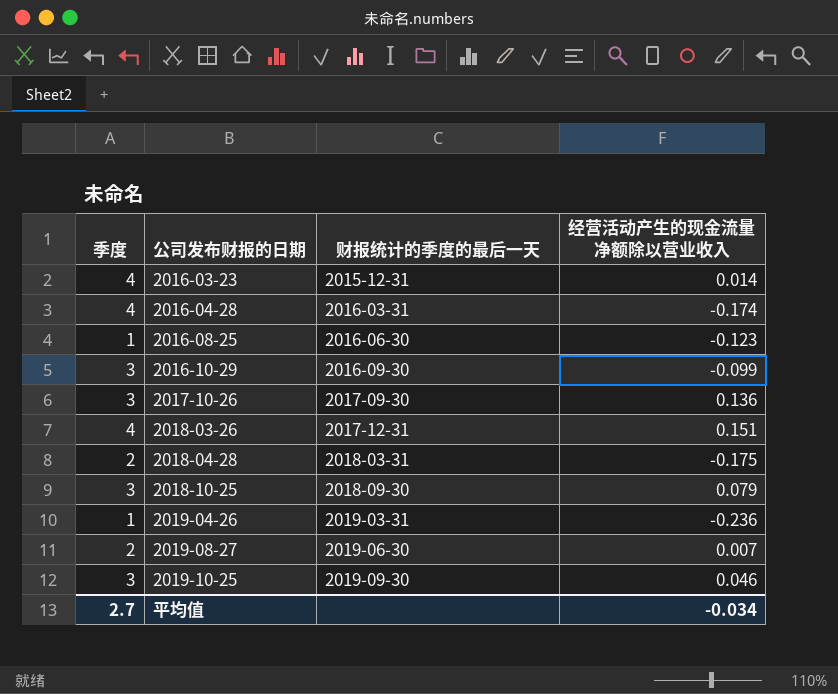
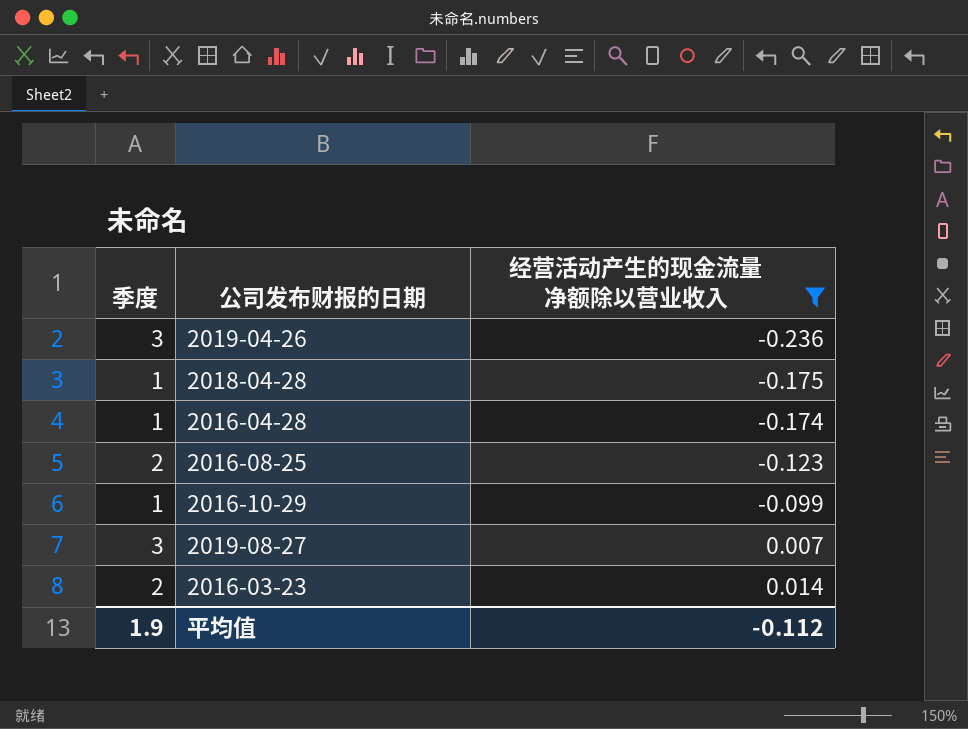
filter: none -> 经营活动产生的现金流量净额除以营业收入 <= 0.014
row order: 公司发布财报的日期 ascending -> 经营活动产生的现金流量净额除以营业收入 ascending
column 财报统计的季度的最后一天 | position: 3 -> none
2019-04-26 | 季度: 1 -> 3
2018-04-28 | 季度: 2 -> 1
2016-04-28 | 季度: 4 -> 1
2016-08-25 | 季度: 1 -> 2
2016-10-29 | 季度: 3 -> 1
2019-08-27 | 季度: 2 -> 3
2016-03-23 | 季度: 4 -> 2
平均值 | 季度: 2.7 -> 1.9
平均值 | 经营活动产生的现金流量净额除以营业收入: -0.034 -> -0.112

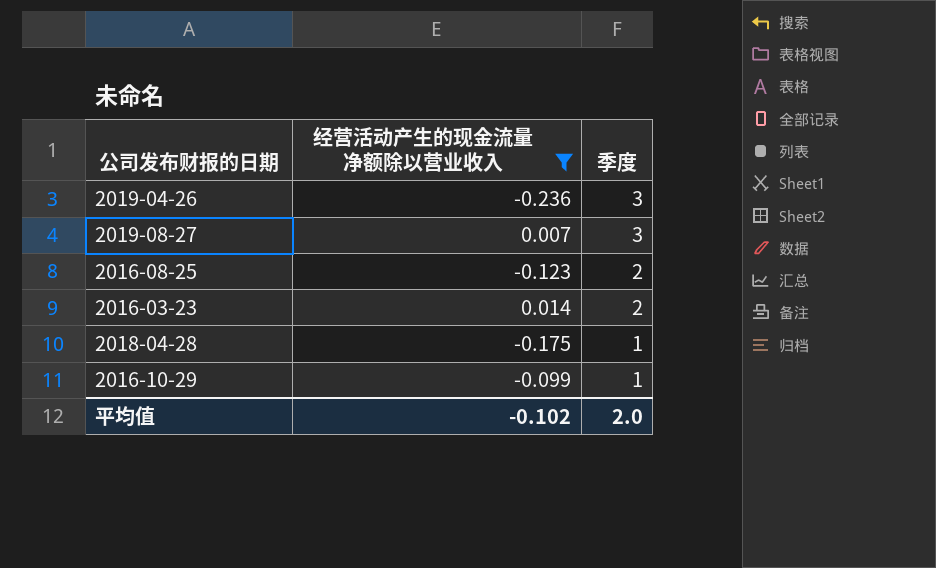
row order: 经营活动产生的现金流量净额除以营业收入 ascending -> 季度 descending
column 季度 | position: 1 -> 3
row 2016-04-28: 1 | -0.174 -> none
平均值 | 经营活动产生的现金流量净额除以营业收入: -0.112 -> -0.102
平均值 | 季度: 1.9 -> 2.0

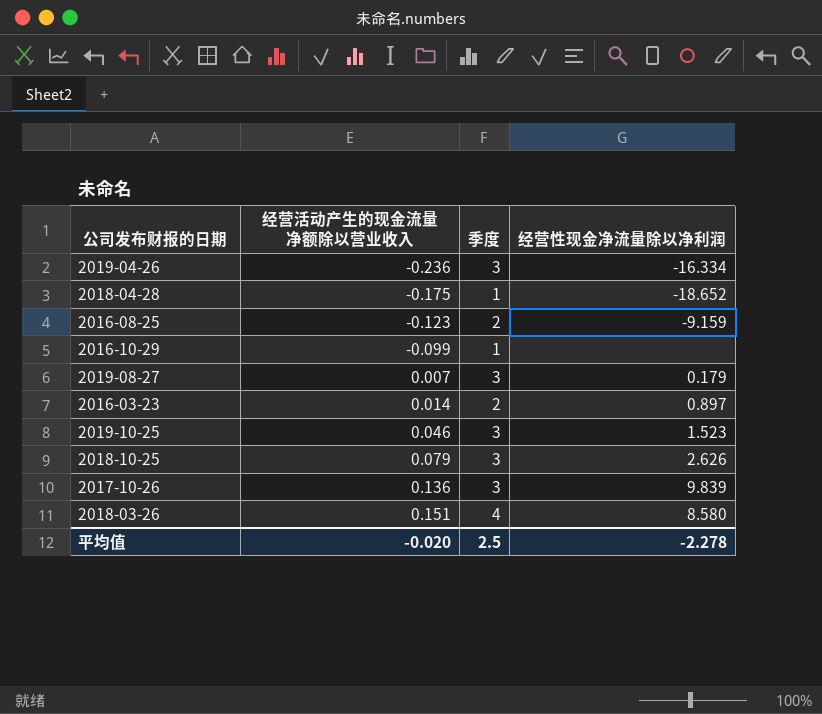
filter: 经营活动产生的现金流量净额除以营业收入 <= 0.014 -> none
row order: 季度 descending -> 经营活动产生的现金流量净额除以营业收入 ascending
column 经营性现金净流量除以净利润 | position: none -> 4
平均值 | 经营活动产生的现金流量净额除以营业收入: -0.102 -> -0.020
平均值 | 季度: 2.0 -> 2.5

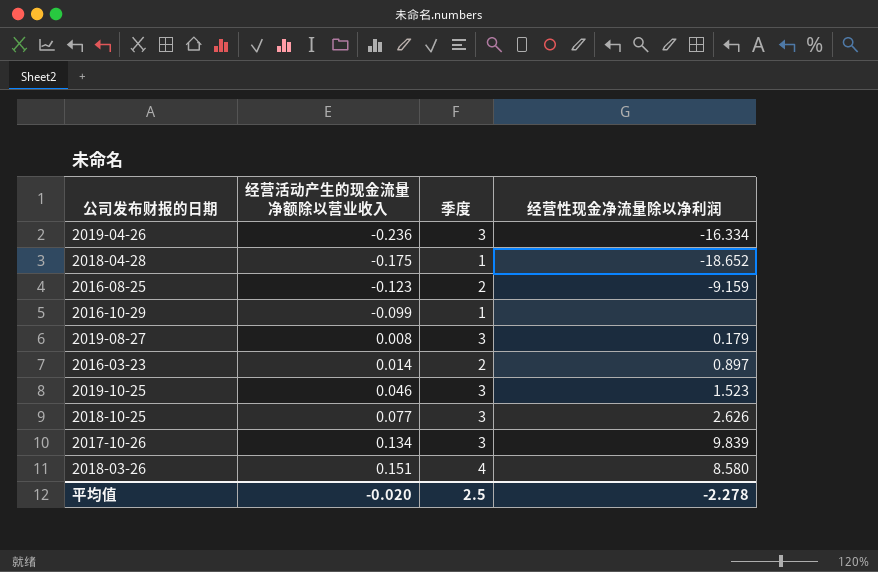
2019-08-27 | 经营活动产生的现金流量净额除以营业收入: 0.007 -> 0.008
2018-10-25 | 经营活动产生的现金流量净额除以营业收入: 0.079 -> 0.077
2017-10-26 | 经营活动产生的现金流量净额除以营业收入: 0.136 -> 0.134

